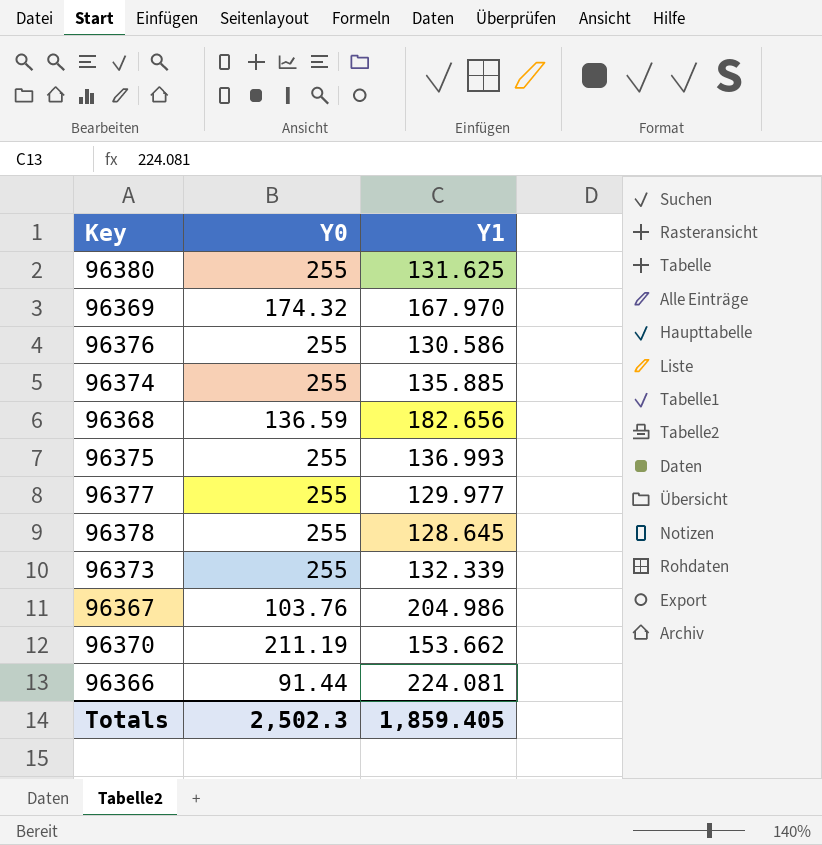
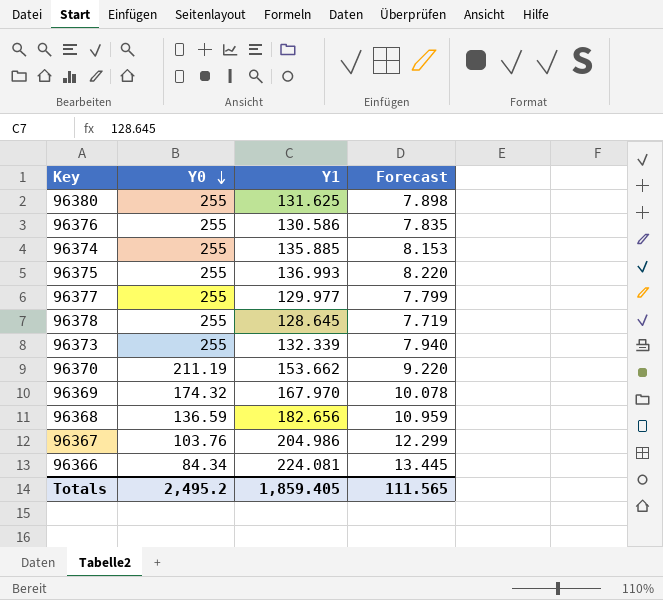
row order: none -> Y0 descending
column Forecast | formula: none -> [Y1] * 0.06
96366 | Y0: 91.44 -> 84.34
Totals | Y0: 2,502.3 -> 2,495.2

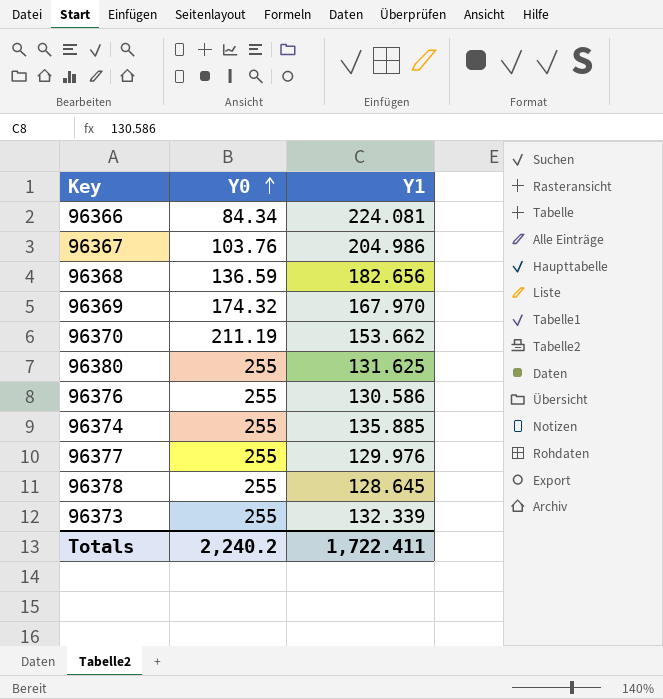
row order: Y0 descending -> Y0 ascending
column Forecast | formula: [Y1] * 0.06 -> none
row 96375: 255 | 136.993 | 8.220 -> none
96377 | Y1: 129.977 -> 129.976
Totals | Y0: 2,495.2 -> 2,240.2
Totals | Y1: 1,859.405 -> 1,722.411

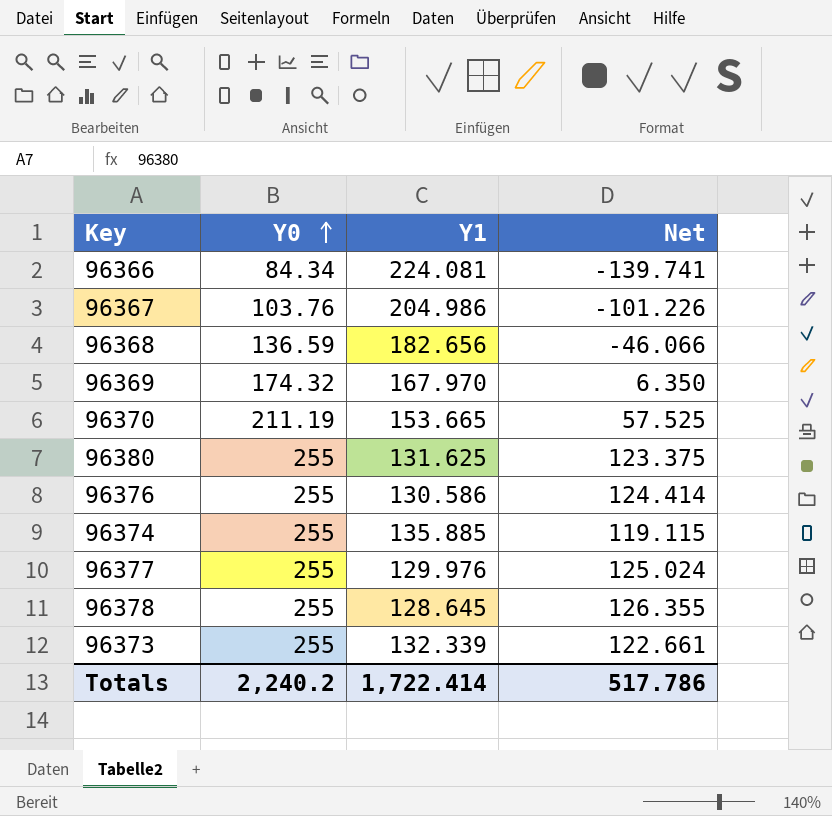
column Net | formula: none -> [Y0] - [Y1]
96370 | Y1: 153.662 -> 153.665
Totals | Y1: 1,722.411 -> 1,722.414

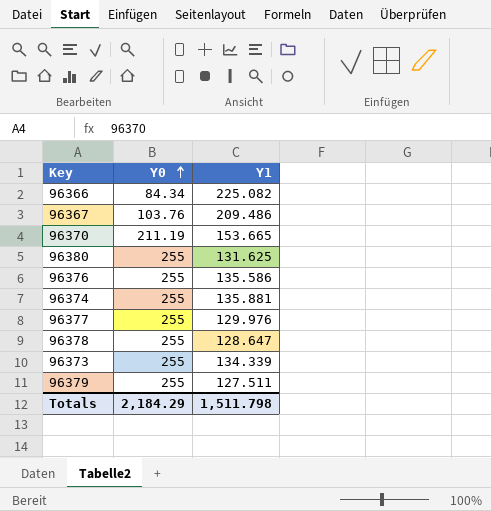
column Net | formula: [Y0] - [Y1] -> none
row 96368: 136.59 | 182.656 | -46.066 -> none
row 96369: 174.32 | 167.970 | 6.350 -> none
96366 | Y1: 224.081 -> 225.082
96367 | Y1: 204.986 -> 209.486
96376 | Y1: 130.586 -> 135.586
96374 | Y1: 135.885 -> 135.881
96378 | Y1: 128.645 -> 128.647
96373 | Y1: 132.339 -> 134.339
row 96379: none -> 255 | 127.511
Totals | Y0: 2,240.2 -> 2,184.29
Totals | Y1: 1,722.414 -> 1,511.798

